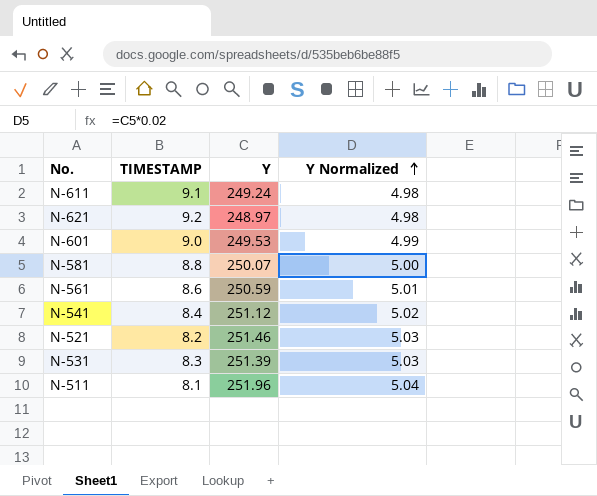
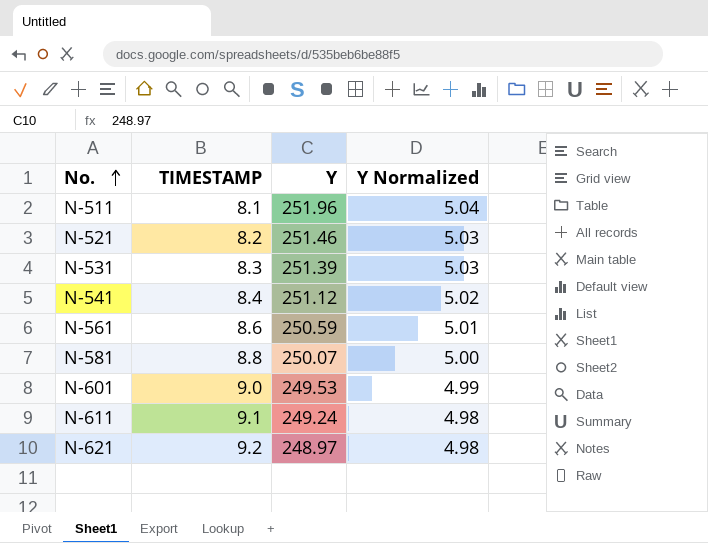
row order: Y Normalized ascending -> No. ascending

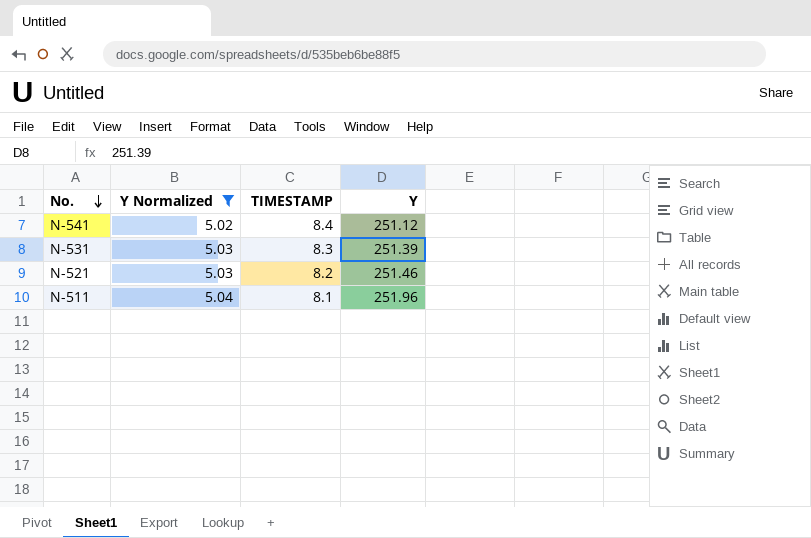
filter: none -> Y Normalized >= 5.02
row order: No. ascending -> No. descending
column Y Normalized | position: 4 -> 2

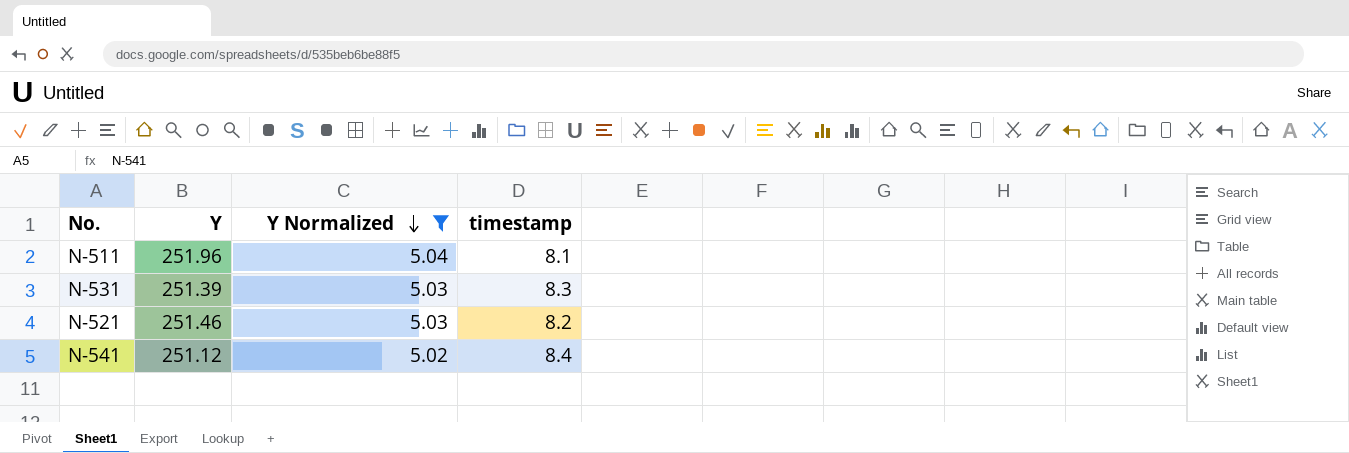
row order: No. descending -> Y Normalized descending
column Y | position: 4 -> 2
column name: TIMESTAMP -> timestamp

